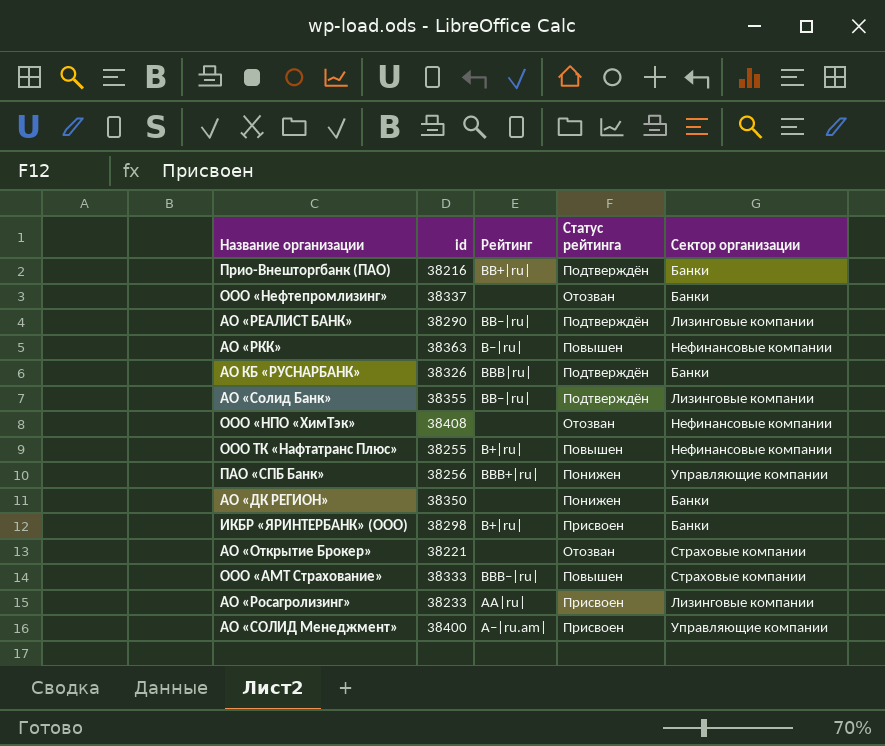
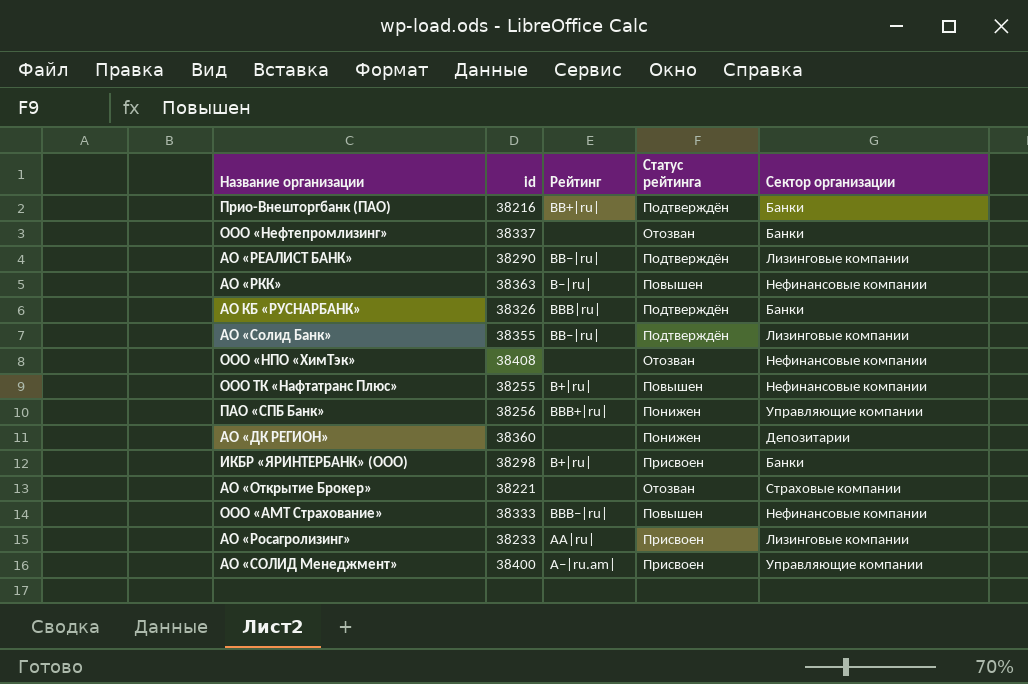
АО «ДК РЕГИОН» | id: 38350 -> 38360
АО «ДК РЕГИОН» | Сектор организации: Банки -> Депозитарии
ООО «АМТ Страхование» | Сектор организации: Страховые компании -> Нефинансовые компании

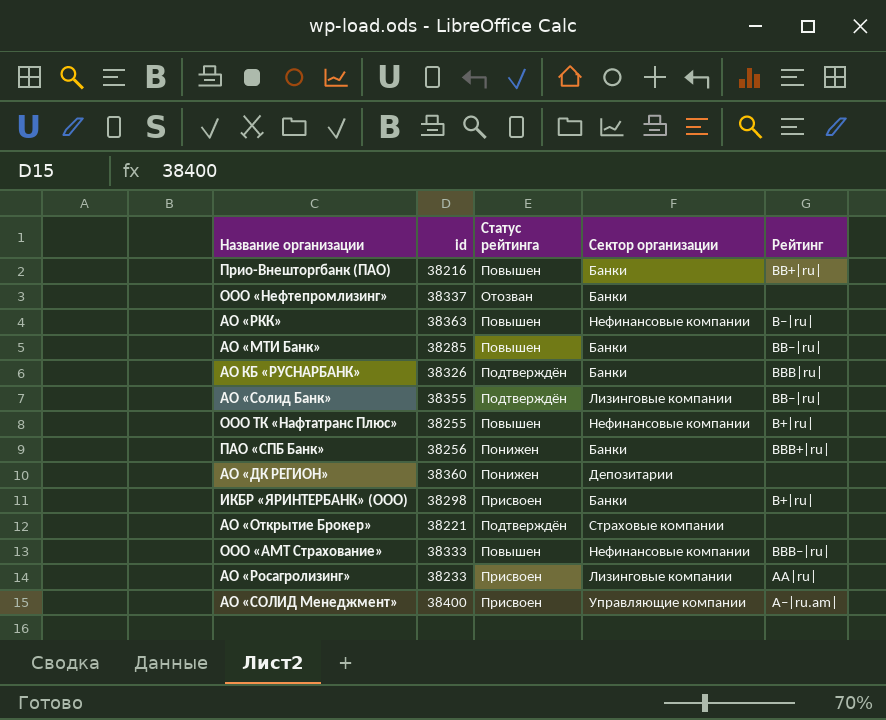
column Рейтинг | position: 3 -> 5
row АО «РЕАЛИСТ БАНК»: 38290 | BB–|ru| | Подтверждён | Лизинговые компании -> none
row ООО «НПО «ХимТэк»: 38408 | none | Отозван | Нефинансовые компании -> none
Прио-Внешторгбанк (ПАО) | Статус рейтинга: Подтверждён -> Повышен
row АО «МТИ Банк»: none -> 38285 | Повышен | Банки | BB–|ru|
ПАО «СПБ Банк» | Сектор организации: Управляющие компании -> Банки
АО «Открытие Брокер» | Статус рейтинга: Отозван -> Подтверждён

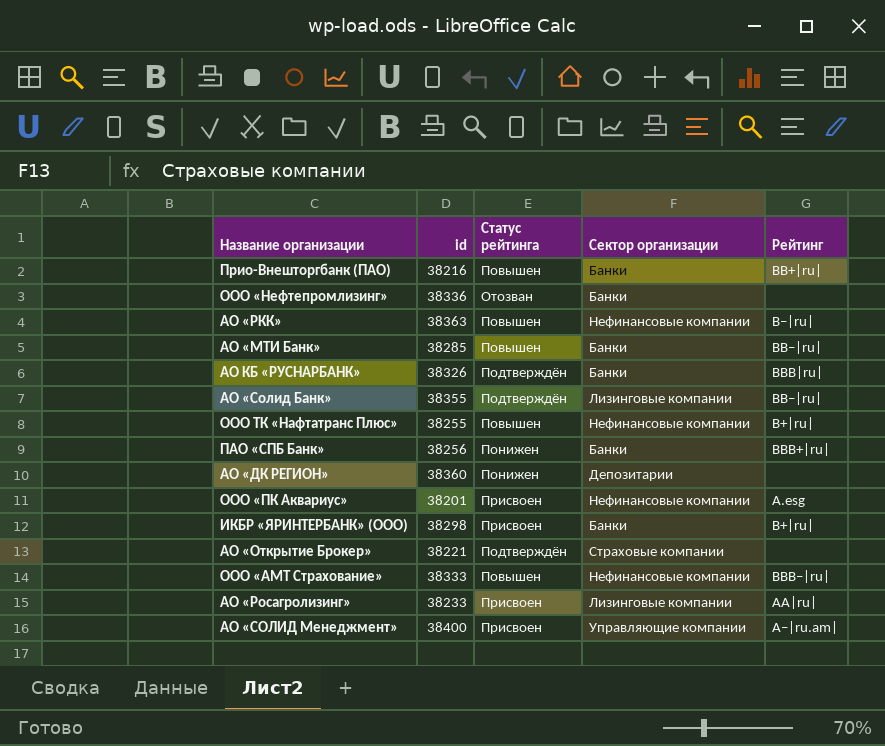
ООО «Нефтепромлизинг» | id: 38337 -> 38336
row ООО «ПК Аквариус»: none -> 38201 | Присвоен | Нефинансовые компании | A.esg

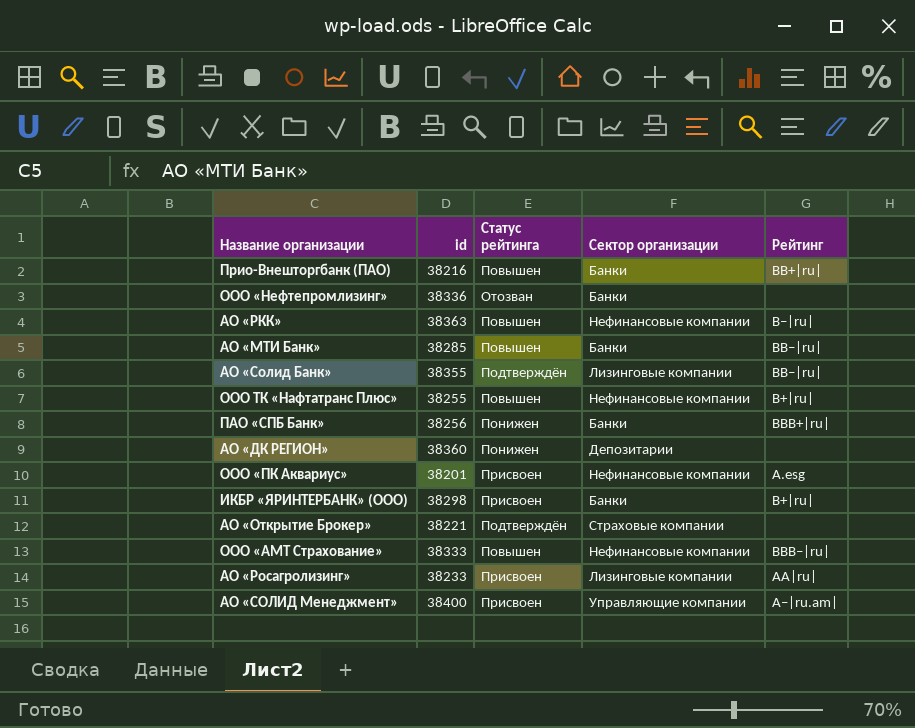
row АО КБ «РУСНАРБАНК»: 38326 | Подтверждён | Банки | BBB|ru| -> none

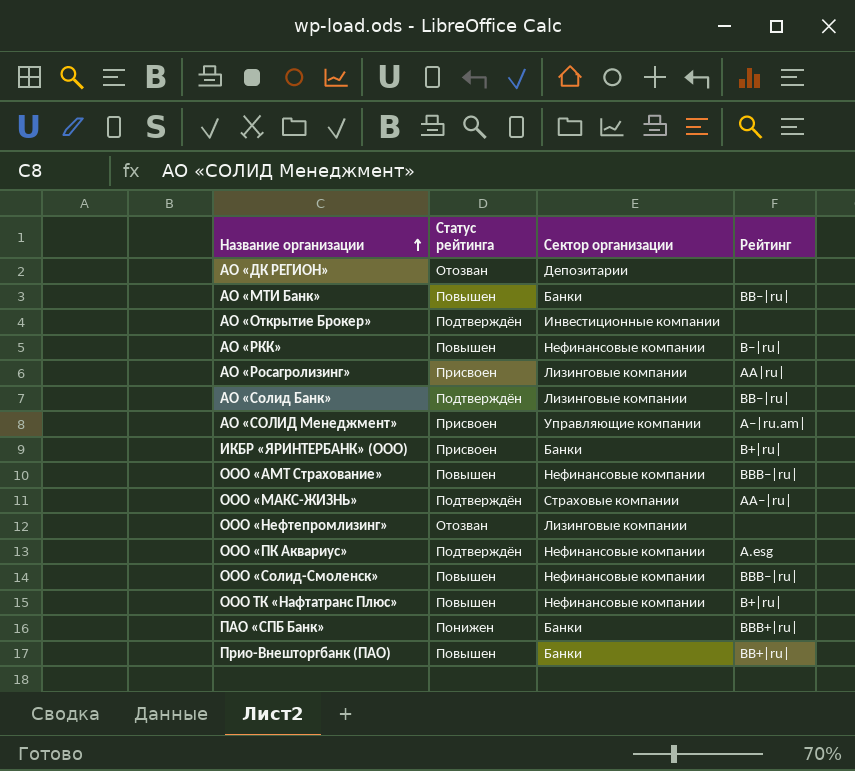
row order: none -> Название организации ascending
column id | position: 2 -> none
АО «ДК РЕГИОН» | Статус рейтинга: Понижен -> Отозван
АО «Открытие Брокер» | Сектор организации: Страховые компании -> Инвестиционные компании
row ООО «МАКС-ЖИЗНЬ»: none -> Подтверждён | Страховые компании | AA–|ru|
ООО «Нефтепромлизинг» | Сектор организации: Банки -> Лизинговые компании
ООО «ПК Аквариус» | Статус рейтинга: Присвоен -> Подтверждён
row ООО «Солид-Смоленск»: none -> Повышен | Нефинансовые компании | BBB–|ru|

